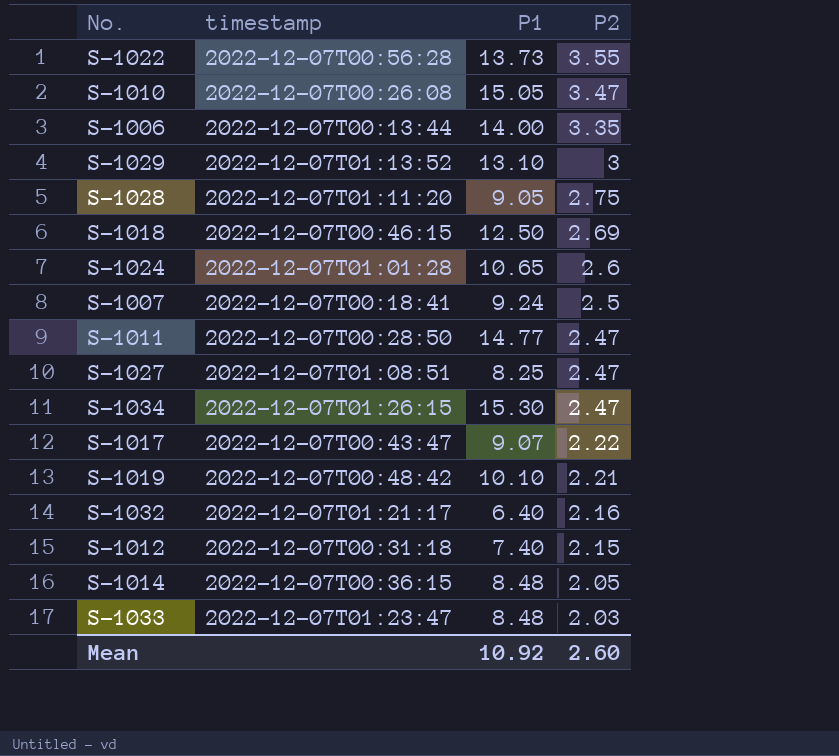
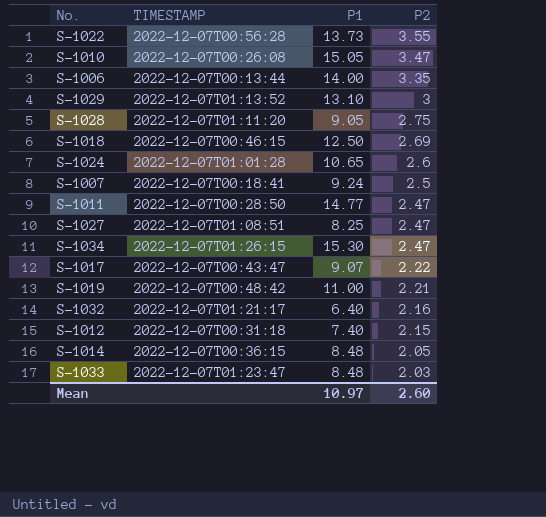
column name: timestamp -> TIMESTAMP
S-1019 | P1: 10.10 -> 11.00
Mean | P1: 10.92 -> 10.97

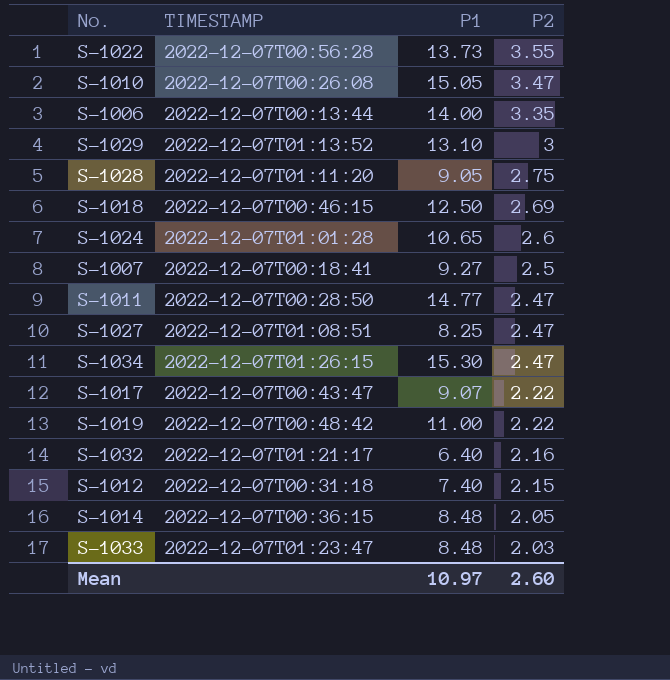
S-1007 | P1: 9.24 -> 9.27
S-1019 | P2: 2.21 -> 2.22

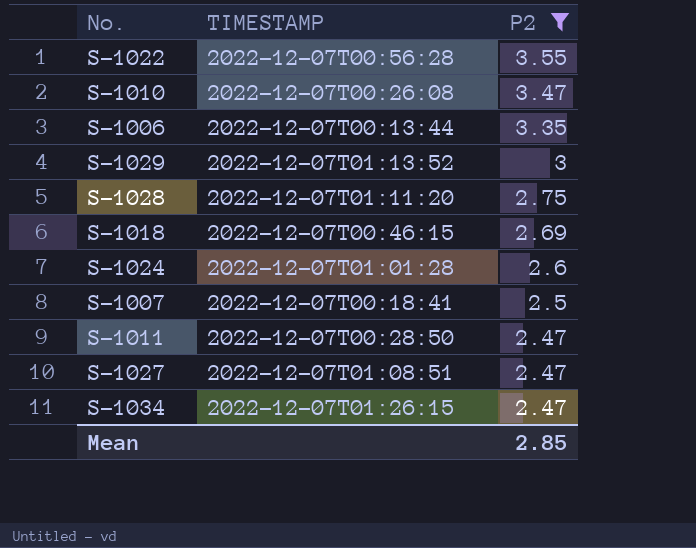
filter: none -> P2 >= 2.47
column P1 | position: 3 -> none
Mean | P2: 2.60 -> 2.85

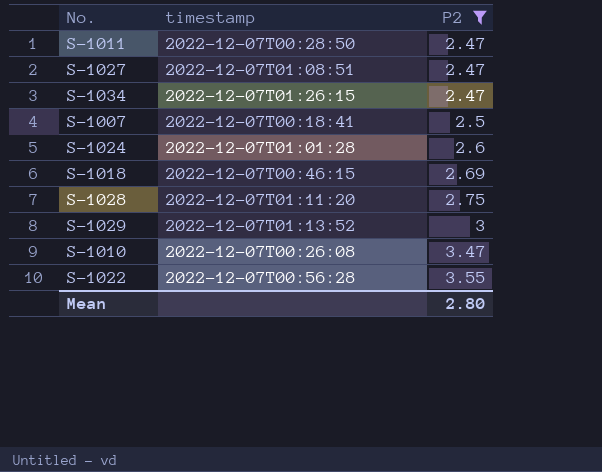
row order: P2 descending -> P2 ascending
column name: TIMESTAMP -> timestamp
row S-1006: 2022-12-07T00:13:44 | 3.35 -> none
Mean | P2: 2.85 -> 2.80

